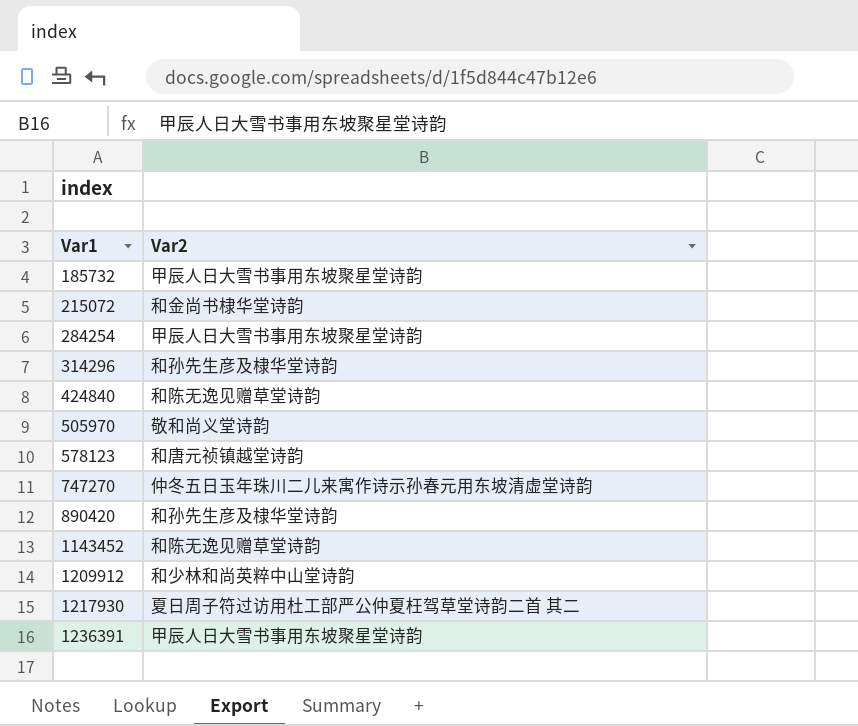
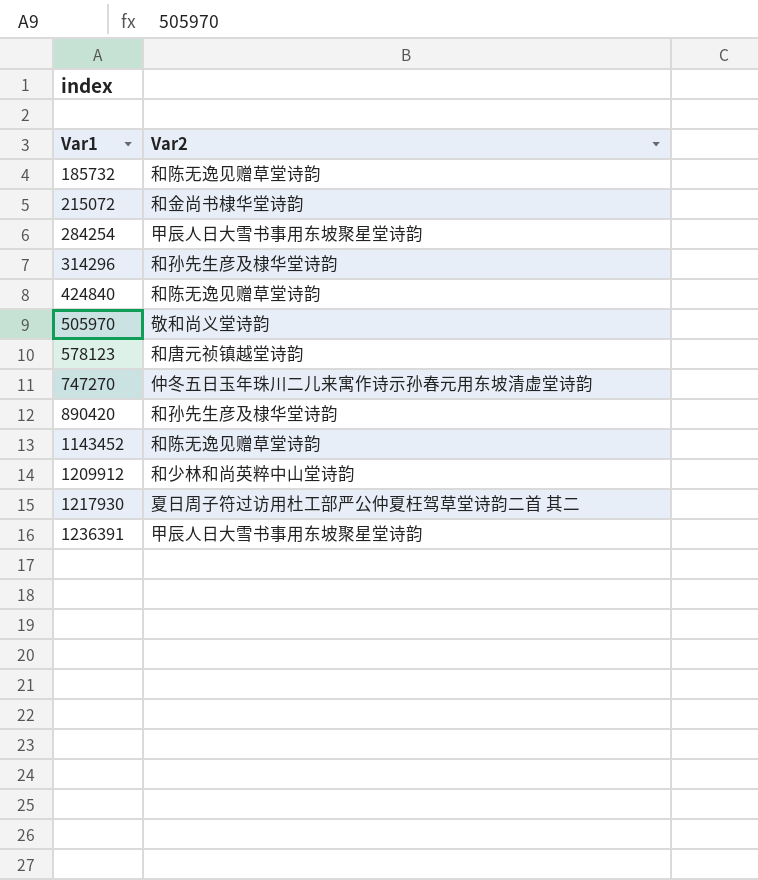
185732 | Var2: 甲辰人日大雪书事用东坡聚星堂诗韵 -> 和陈无逸见赠草堂诗韵

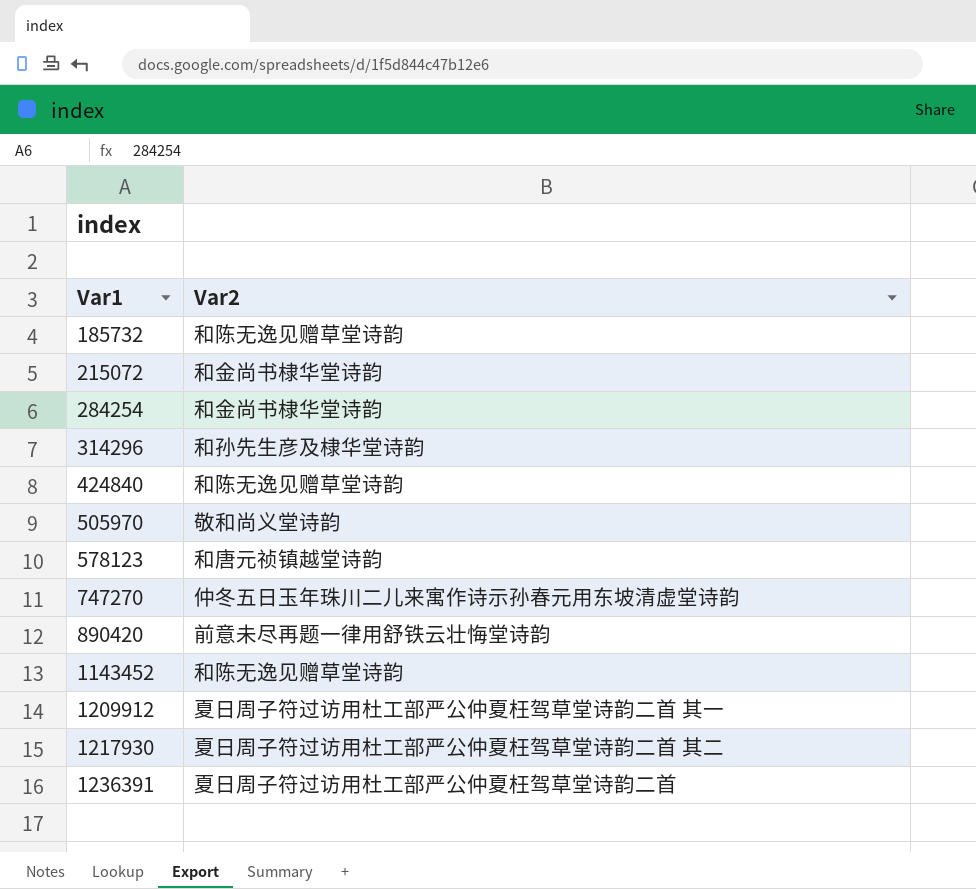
284254 | Var2: 甲辰人日大雪书事用东坡聚星堂诗韵 -> 和金尚书棣华堂诗韵
890420 | Var2: 和孙先生彦及棣华堂诗韵 -> 前意未尽再题一律用舒铁云壮悔堂诗韵
1209912 | Var2: 和少林和尚英粹中山堂诗韵 -> 夏日周子符过访用杜工部严公仲夏枉驾草堂诗韵二首 其一
1236391 | Var2: 甲辰人日大雪书事用东坡聚星堂诗韵 -> 夏日周子符过访用杜工部严公仲夏枉驾草堂诗韵二首

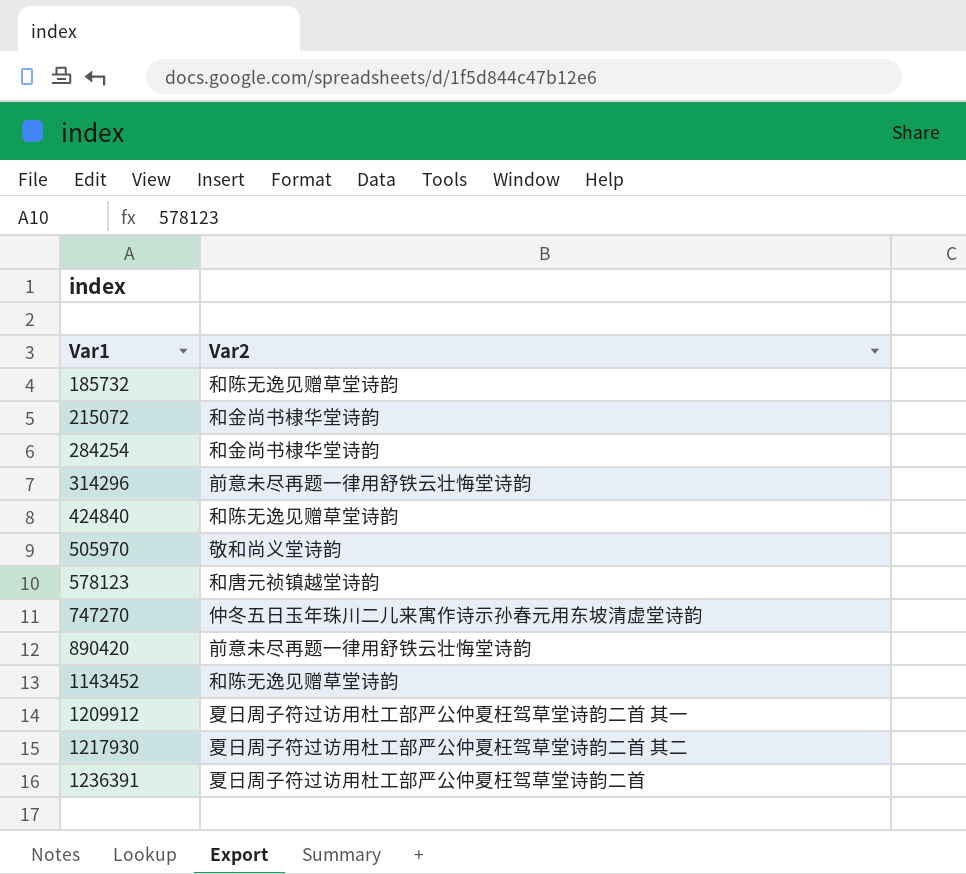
314296 | Var2: 和孙先生彦及棣华堂诗韵 -> 前意未尽再题一律用舒铁云壮悔堂诗韵

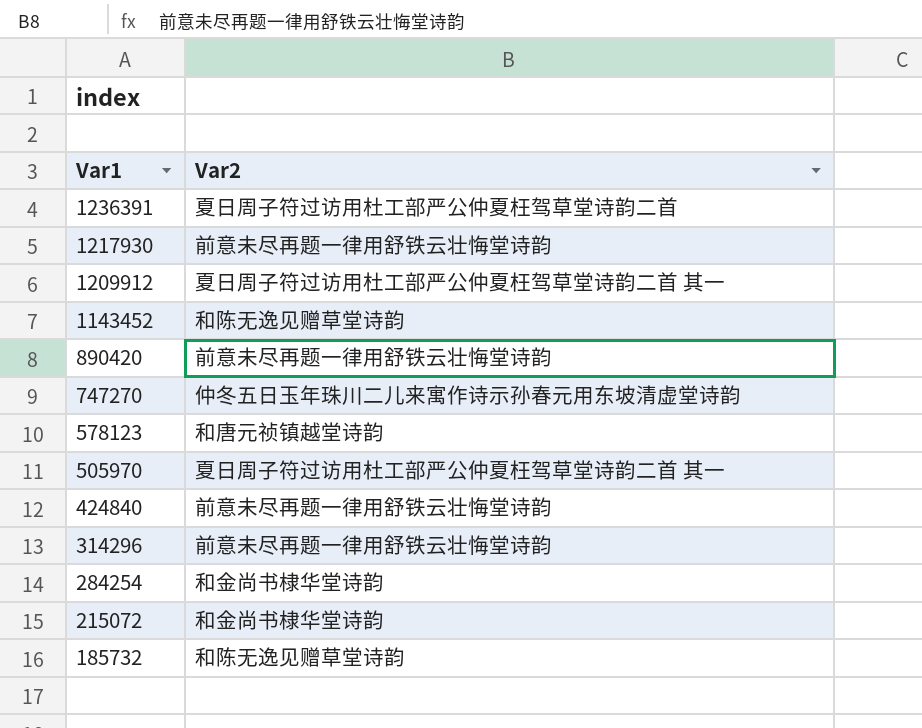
row order: Var1 ascending -> Var1 descending
1217930 | Var2: 夏日周子符过访用杜工部严公仲夏枉驾草堂诗韵二首 其二 -> 前意未尽再题一律用舒铁云壮悔堂诗韵
505970 | Var2: 敬和尚义堂诗韵 -> 夏日周子符过访用杜工部严公仲夏枉驾草堂诗韵二首 其一
424840 | Var2: 和陈无逸见赠草堂诗韵 -> 前意未尽再题一律用舒铁云壮悔堂诗韵

